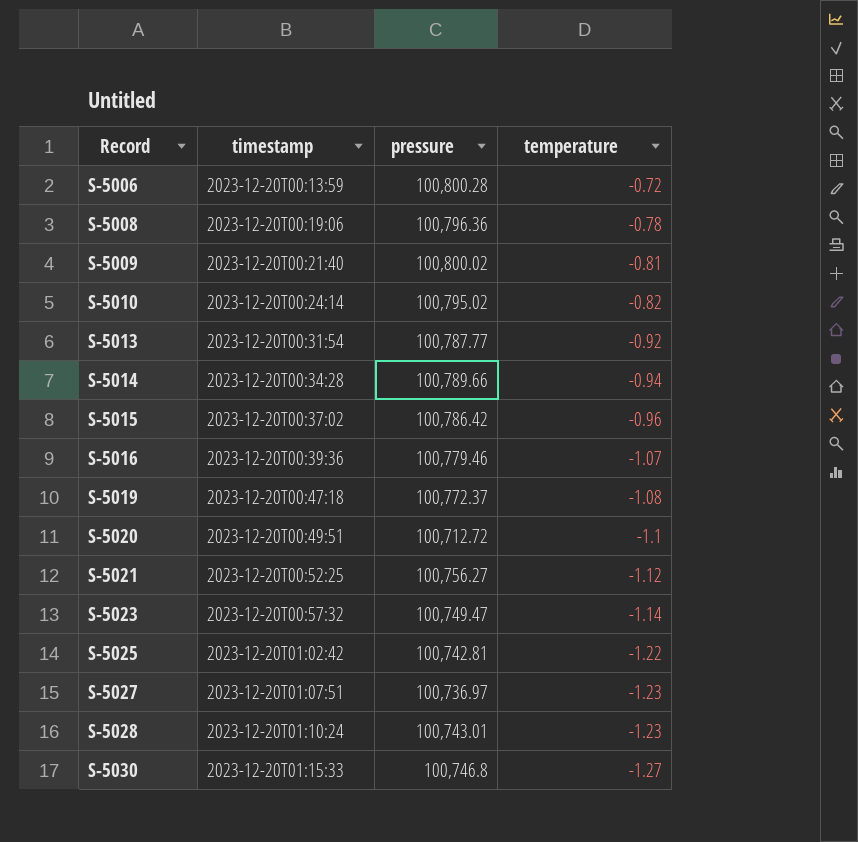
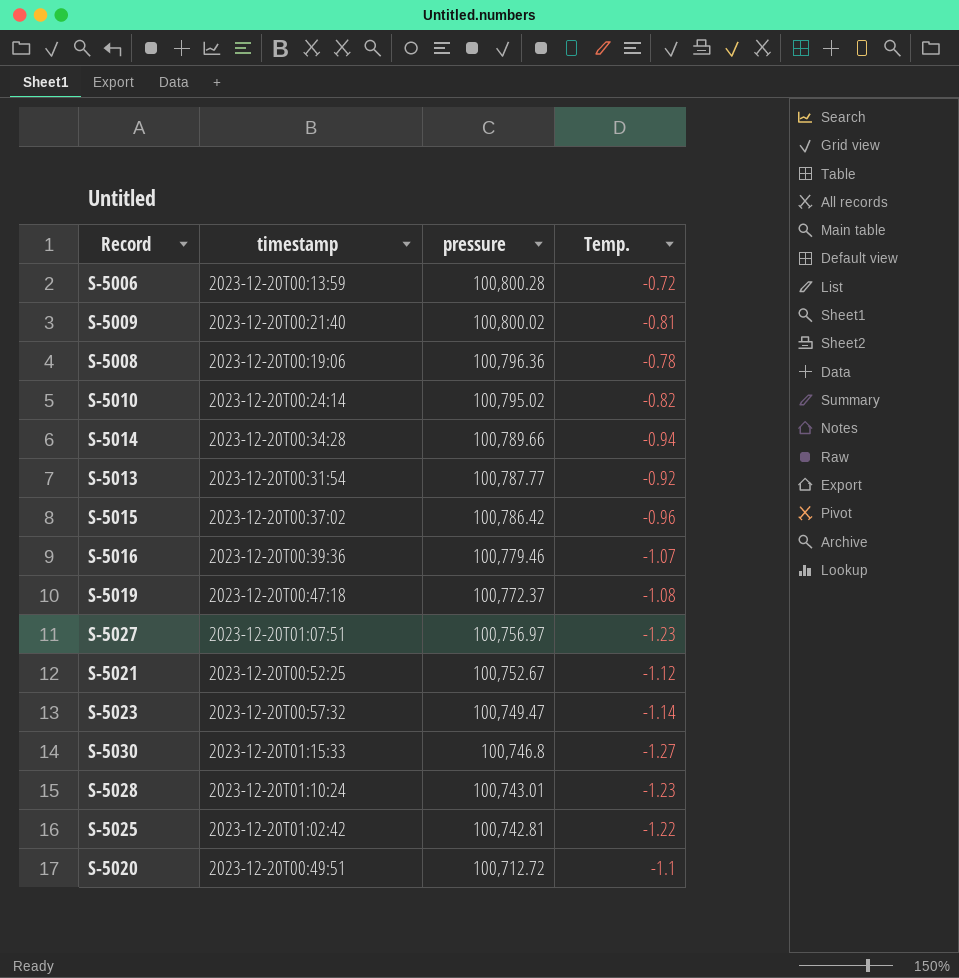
row order: Record ascending -> pressure descending
column name: temperature -> Temp.
S-5027 | pressure: 100,736.97 -> 100,756.97
S-5021 | pressure: 100,756.27 -> 100,752.67

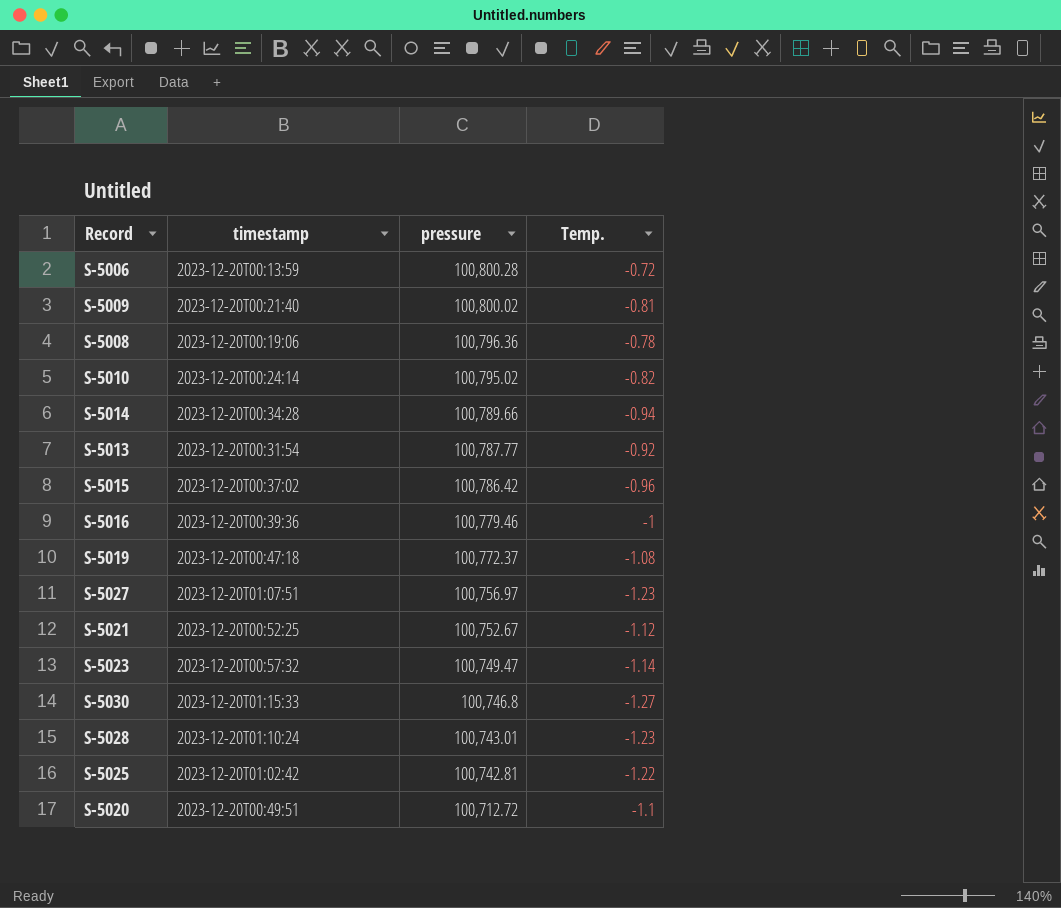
S-5016 | Temp.: -1.07 -> -1

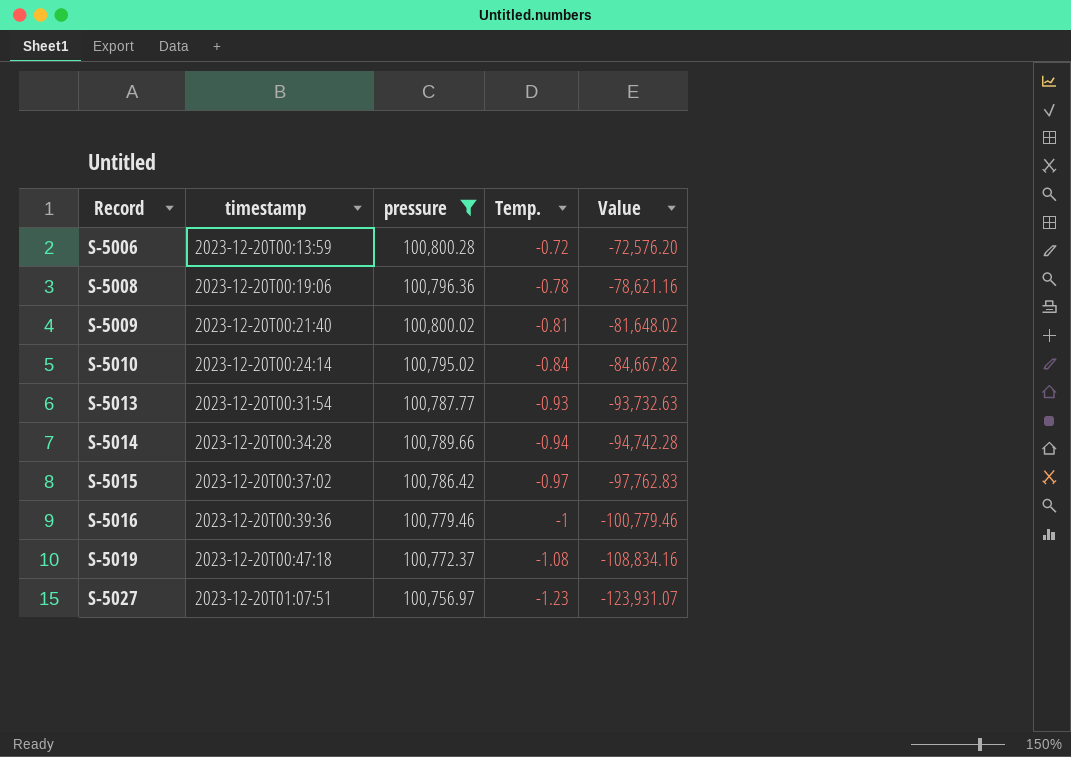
filter: none -> pressure >= 100,756.97
row order: pressure descending -> Record ascending
column Value | formula: none -> [pressure] * [Temp.]
S-5010 | Temp.: -0.82 -> -0.84
S-5013 | Temp.: -0.92 -> -0.93
S-5015 | Temp.: -0.96 -> -0.97

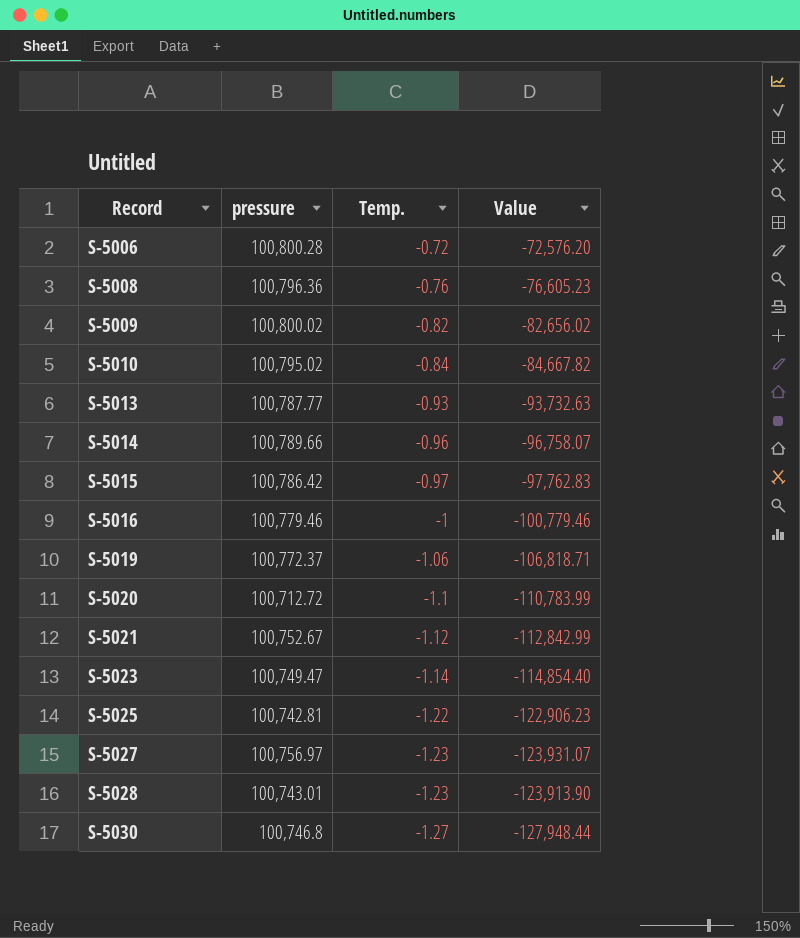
filter: pressure >= 100,756.97 -> none
column timestamp | position: 2 -> none
S-5008 | Temp.: -0.78 -> -0.76
S-5008 | Value: -78,621.16 -> -76,605.23
S-5009 | Temp.: -0.81 -> -0.82
S-5009 | Value: -81,648.02 -> -82,656.02
S-5014 | Temp.: -0.94 -> -0.96
S-5014 | Value: -94,742.28 -> -96,758.07
S-5019 | Temp.: -1.08 -> -1.06
S-5019 | Value: -108,834.16 -> -106,818.71

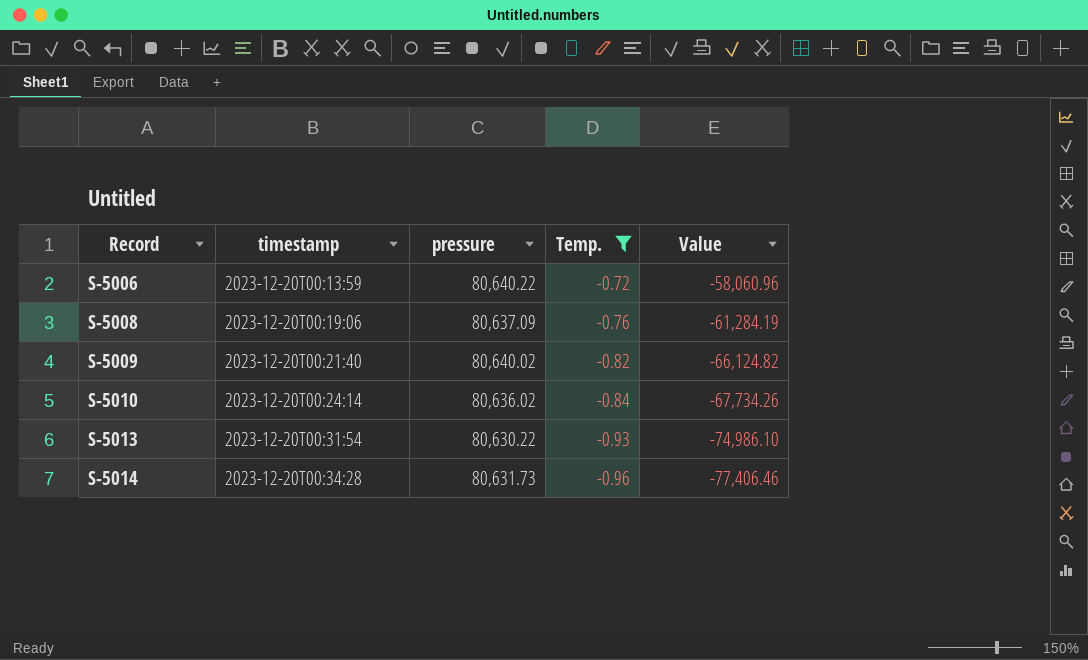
filter: none -> Temp. >= -0.96
column timestamp | position: none -> 2
S-5006 | pressure: 100,800.28 -> 80,640.22
S-5006 | Value: -72,576.20 -> -58,060.96
S-5008 | pressure: 100,796.36 -> 80,637.09
S-5008 | Value: -76,605.23 -> -61,284.19
S-5009 | pressure: 100,800.02 -> 80,640.02
S-5009 | Value: -82,656.02 -> -66,124.82
S-5010 | pressure: 100,795.02 -> 80,636.02
S-5010 | Value: -84,667.82 -> -67,734.26
S-5013 | pressure: 100,787.77 -> 80,630.22
S-5013 | Value: -93,732.63 -> -74,986.10
S-5014 | pressure: 100,789.66 -> 80,631.73
S-5014 | Value: -96,758.07 -> -77,406.46

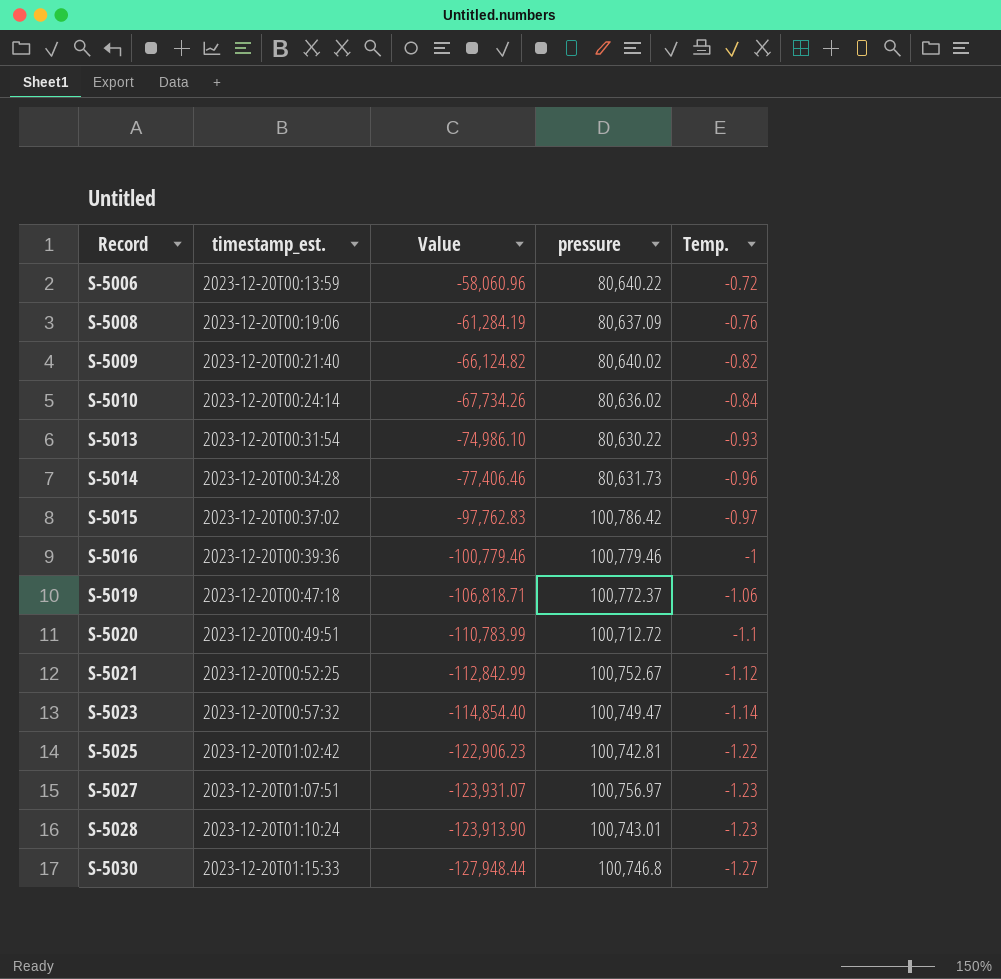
filter: Temp. >= -0.96 -> none
column name: timestamp -> timestamp_est.
column Value | position: 5 -> 3

